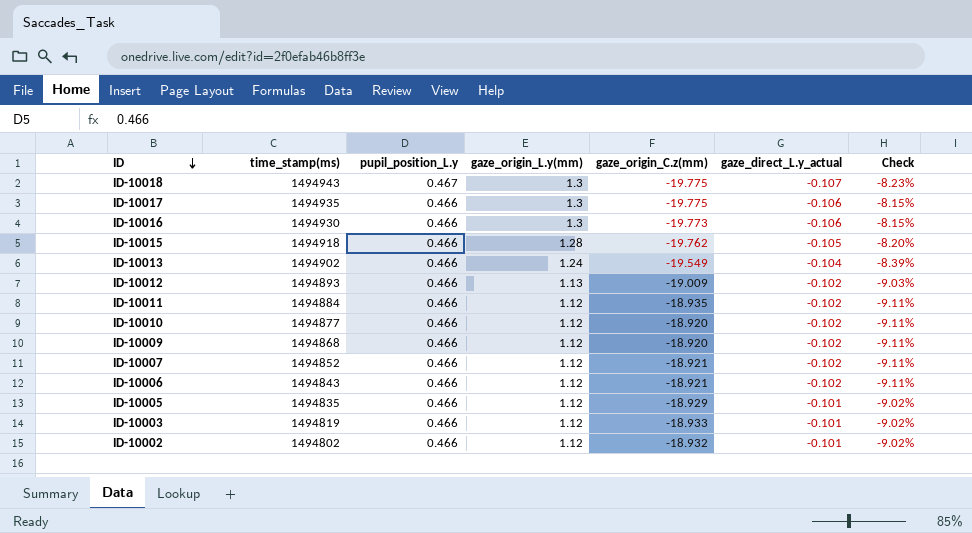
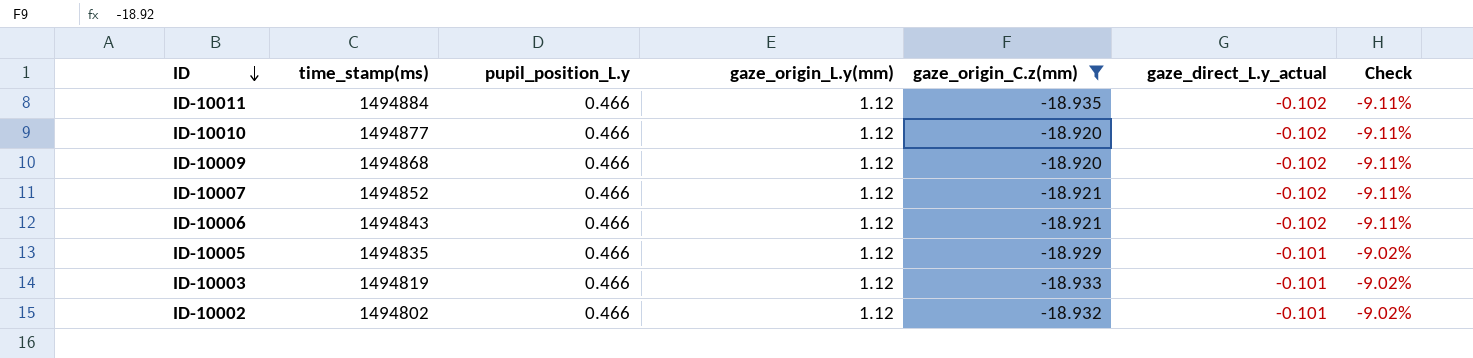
filter: none -> gaze_origin_C.z(mm) >= -18.935

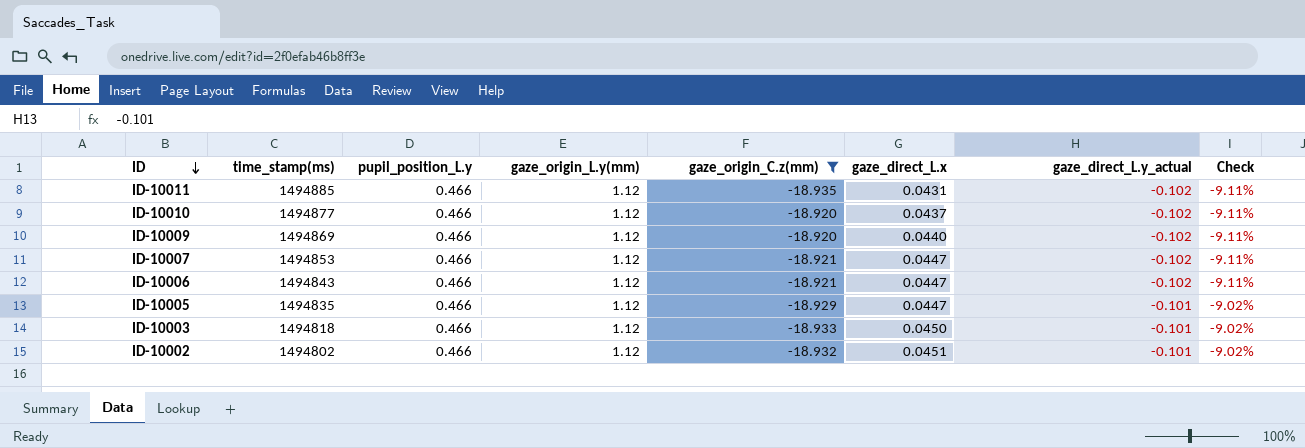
column gaze_direct_L.x | position: none -> 6
ID-10011 | time_stamp(ms): 1494884 -> 1494885
ID-10009 | time_stamp(ms): 1494868 -> 1494869
ID-10007 | time_stamp(ms): 1494852 -> 1494853
ID-10003 | time_stamp(ms): 1494819 -> 1494818

